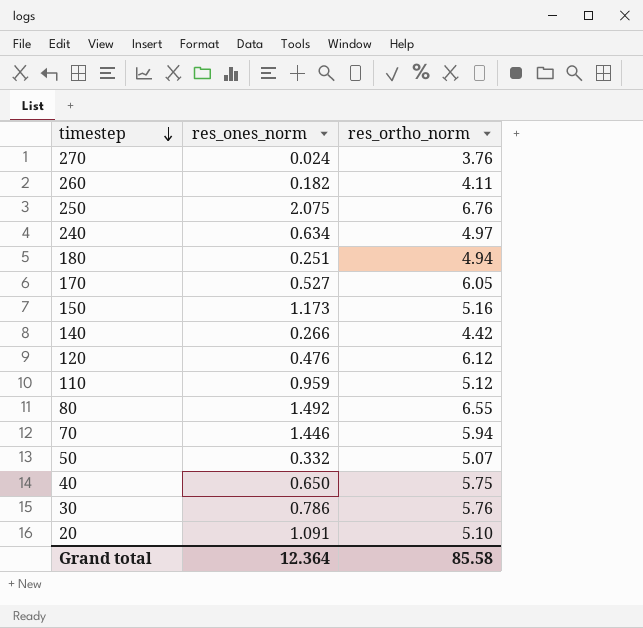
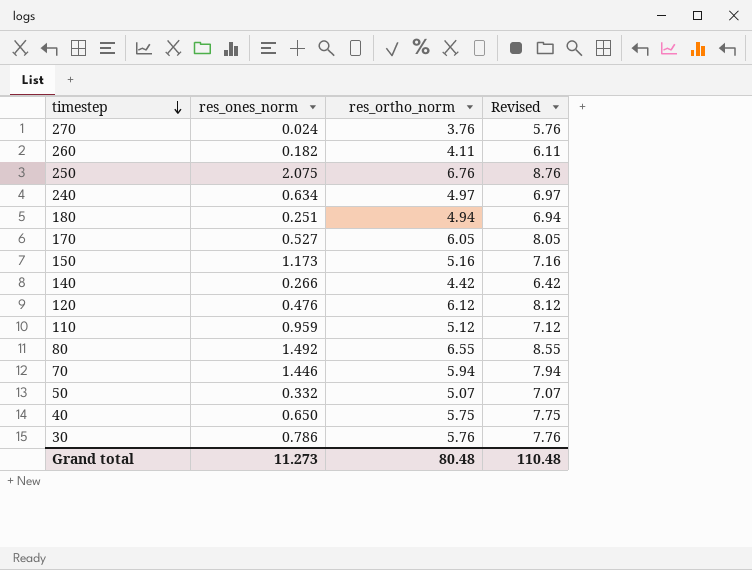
column Revised | formula: none -> [res_ortho_norm] + 2
row 20: 1.091 | 5.10 -> none
Grand total | res_ones_norm: 12.364 -> 11.273
Grand total | res_ortho_norm: 85.58 -> 80.48

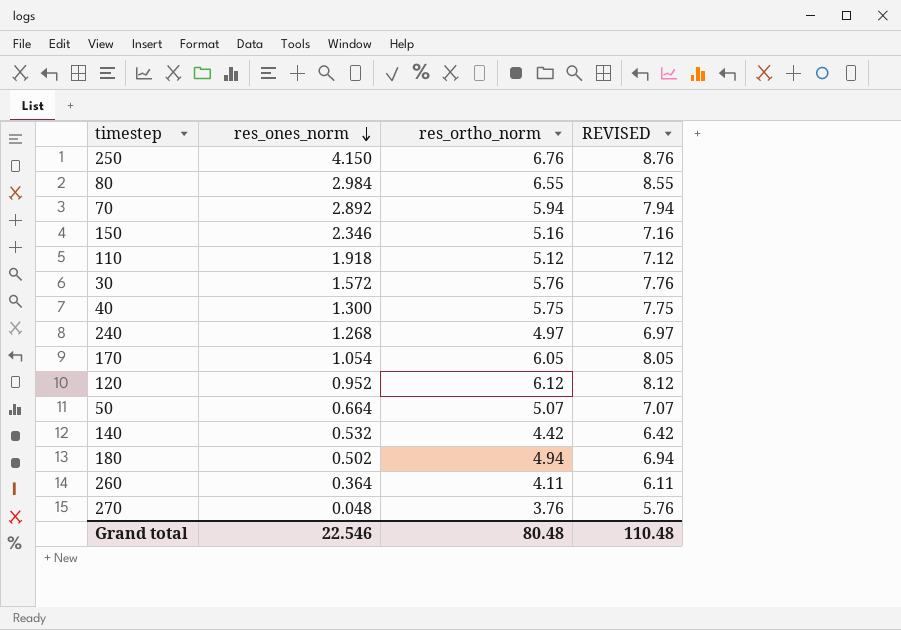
row order: timestep descending -> res_ones_norm descending
column name: Revised -> REVISED
250 | res_ones_norm: 2.075 -> 4.150
80 | res_ones_norm: 1.492 -> 2.984
70 | res_ones_norm: 1.446 -> 2.892
150 | res_ones_norm: 1.173 -> 2.346
110 | res_ones_norm: 0.959 -> 1.918
30 | res_ones_norm: 0.786 -> 1.572
40 | res_ones_norm: 0.650 -> 1.300
240 | res_ones_norm: 0.634 -> 1.268
170 | res_ones_norm: 0.527 -> 1.054
120 | res_ones_norm: 0.476 -> 0.952
50 | res_ones_norm: 0.332 -> 0.664
140 | res_ones_norm: 0.266 -> 0.532
180 | res_ones_norm: 0.251 -> 0.502
260 | res_ones_norm: 0.182 -> 0.364
270 | res_ones_norm: 0.024 -> 0.048
Grand total | res_ones_norm: 11.273 -> 22.546

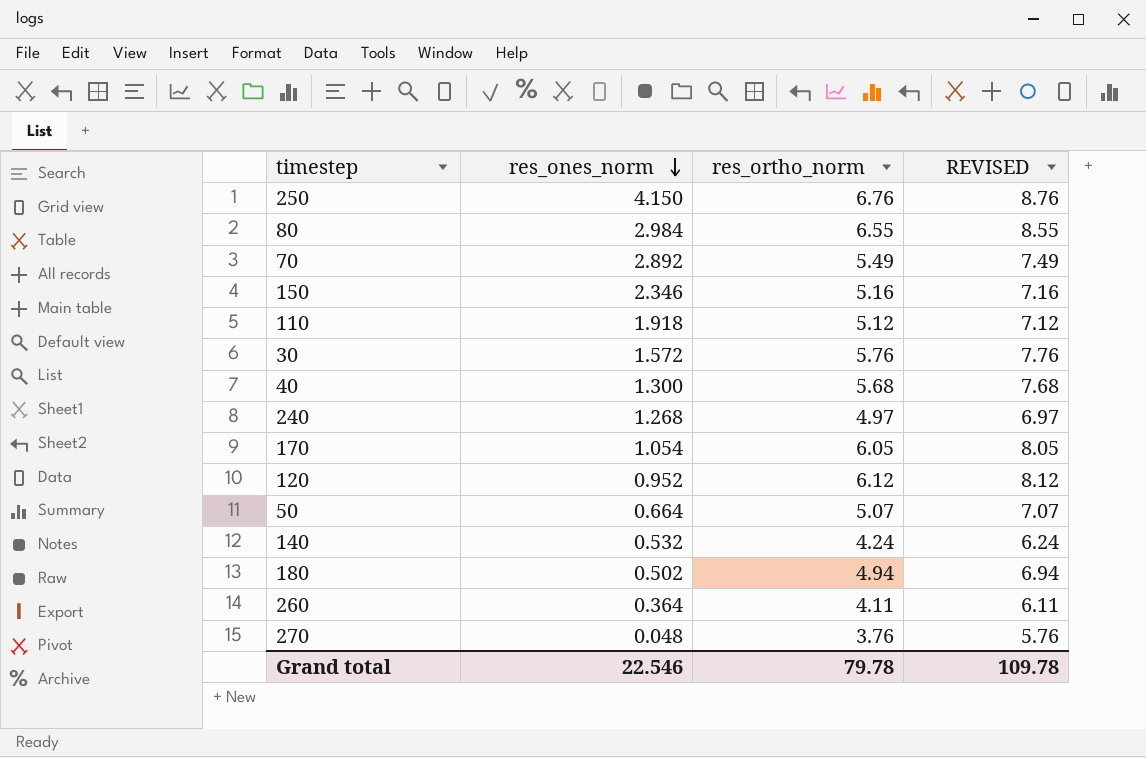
70 | res_ortho_norm: 5.94 -> 5.49
70 | REVISED: 7.94 -> 7.49
40 | res_ortho_norm: 5.75 -> 5.68
40 | REVISED: 7.75 -> 7.68
140 | res_ortho_norm: 4.42 -> 4.24
140 | REVISED: 6.42 -> 6.24
Grand total | res_ortho_norm: 80.48 -> 79.78
Grand total | REVISED: 110.48 -> 109.78

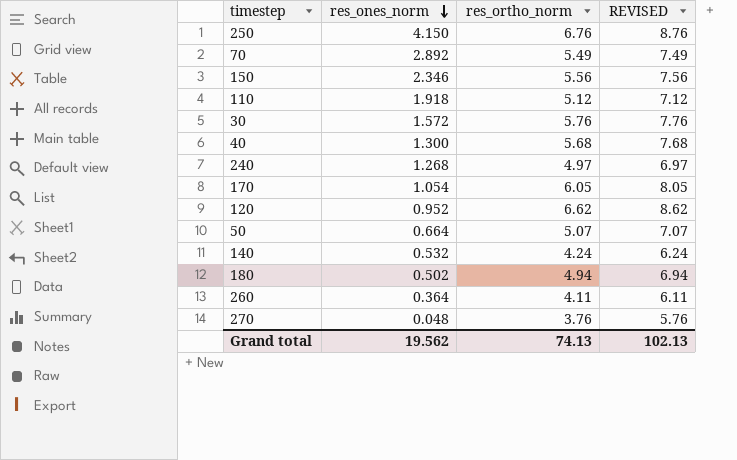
row 80: 2.984 | 6.55 | 8.55 -> none
150 | res_ortho_norm: 5.16 -> 5.56
150 | REVISED: 7.16 -> 7.56
120 | res_ortho_norm: 6.12 -> 6.62
120 | REVISED: 8.12 -> 8.62
Grand total | res_ones_norm: 22.546 -> 19.562
Grand total | res_ortho_norm: 79.78 -> 74.13
Grand total | REVISED: 109.78 -> 102.13

